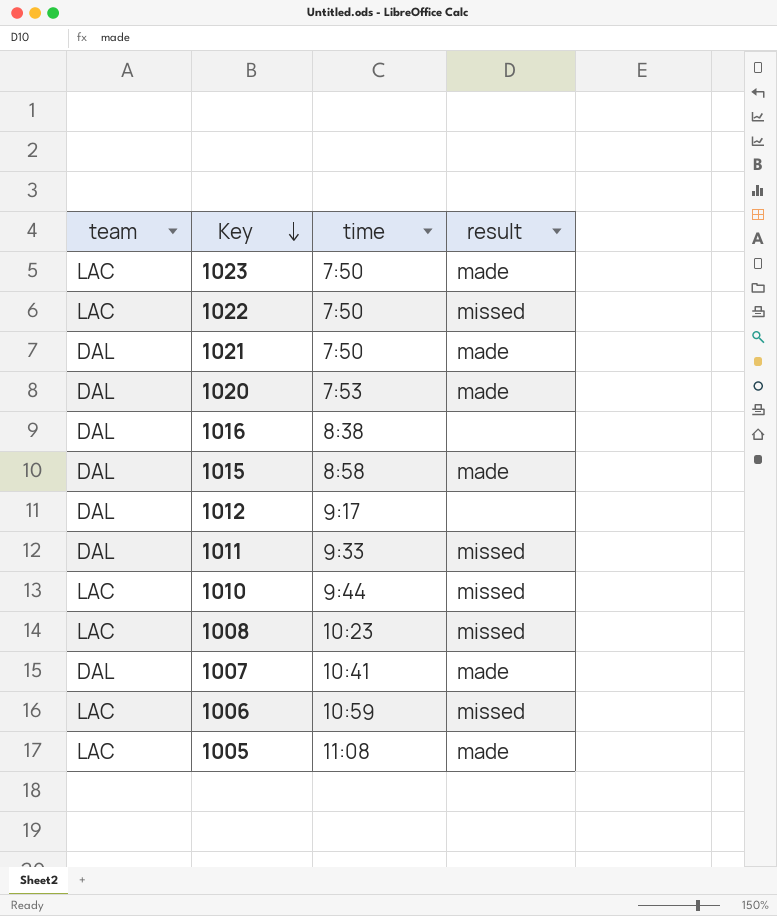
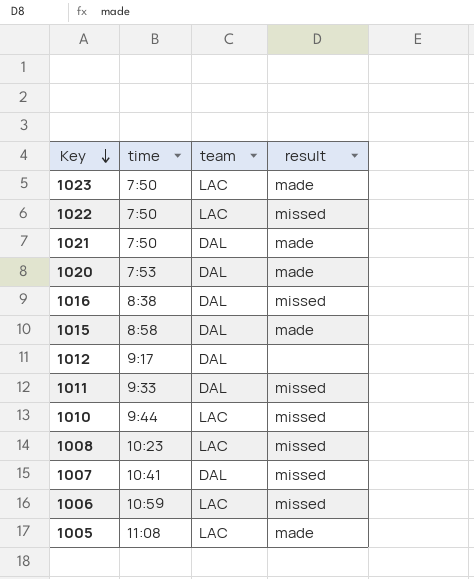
column team | position: 1 -> 3
1016 | result: none -> missed
1007 | result: made -> missed

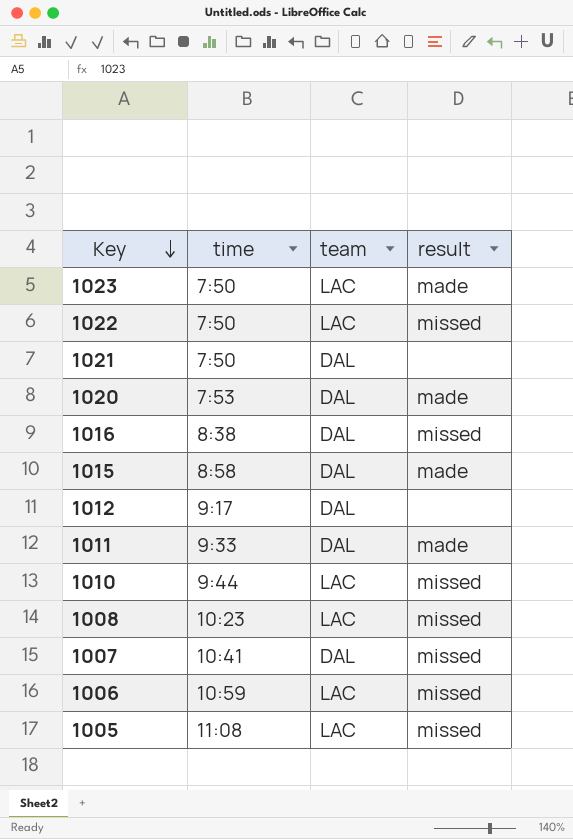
1021 | result: made -> none
1011 | result: missed -> made
1005 | result: made -> missed

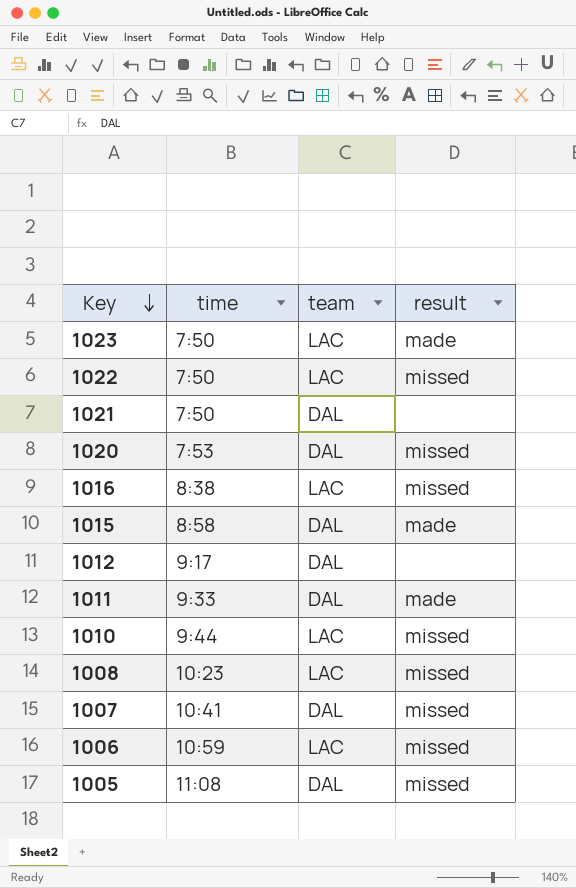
1020 | result: made -> missed
1016 | team: DAL -> LAC
1005 | team: LAC -> DAL

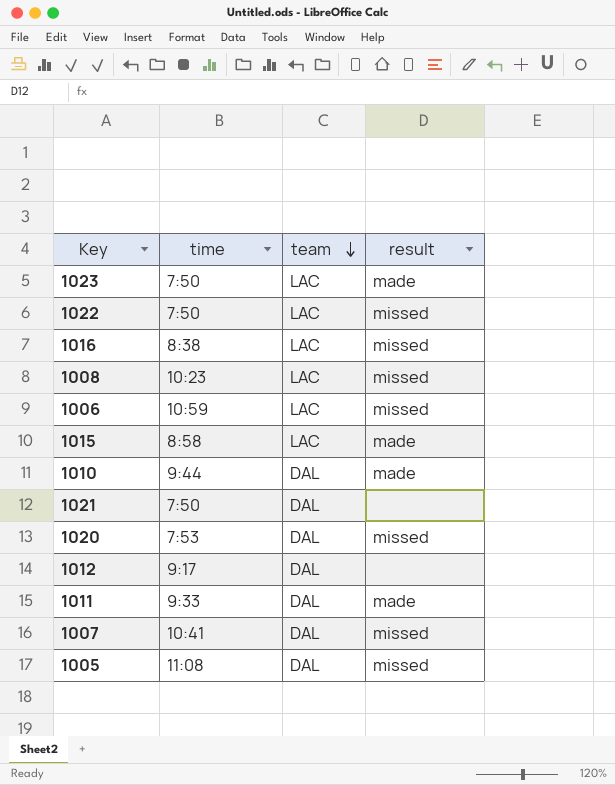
row order: Key descending -> team descending
1015 | team: DAL -> LAC
1010 | team: LAC -> DAL
1010 | result: missed -> made

